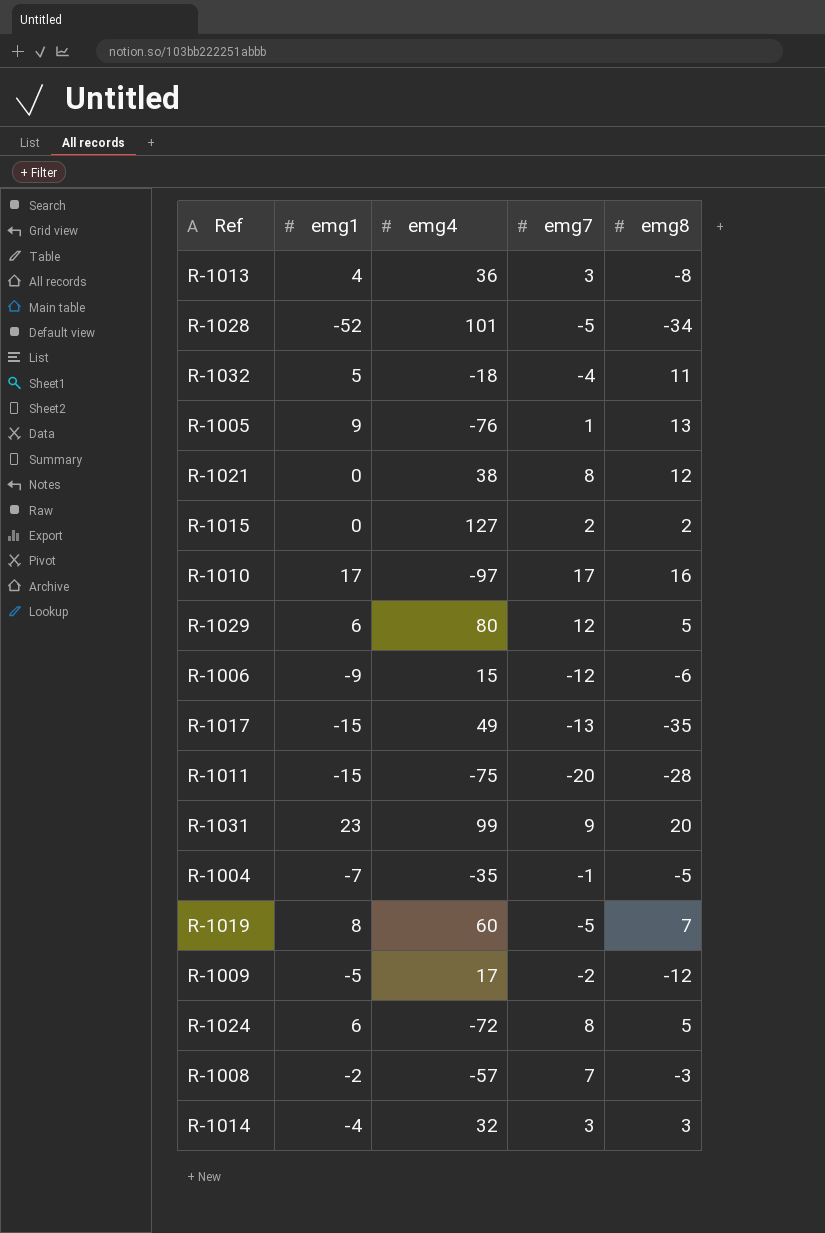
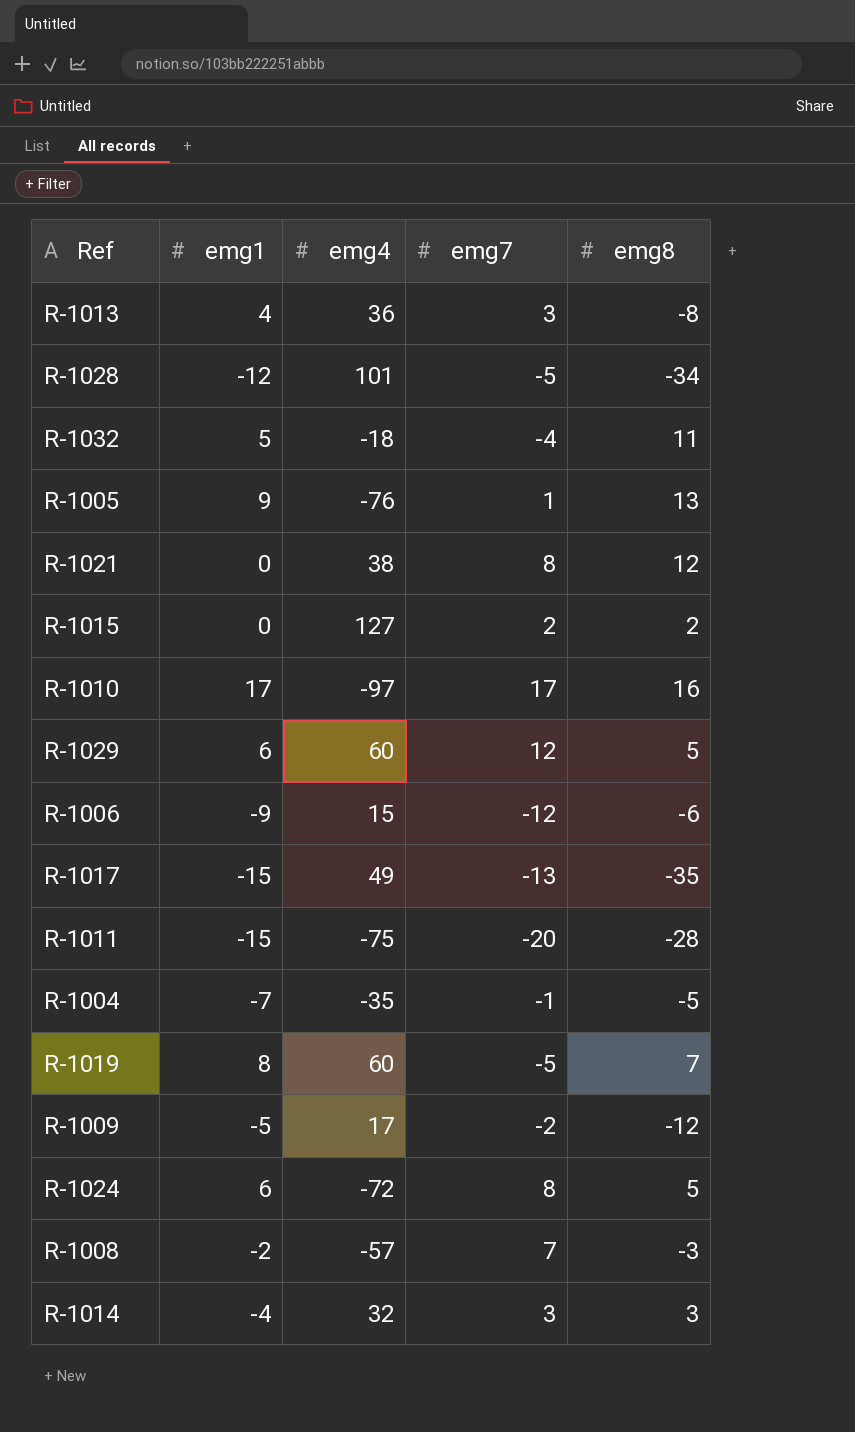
row R-1031: 23 | 99 | 9 | 20 -> none
R-1028 | emg1: -52 -> -12
R-1029 | emg4: 80 -> 60

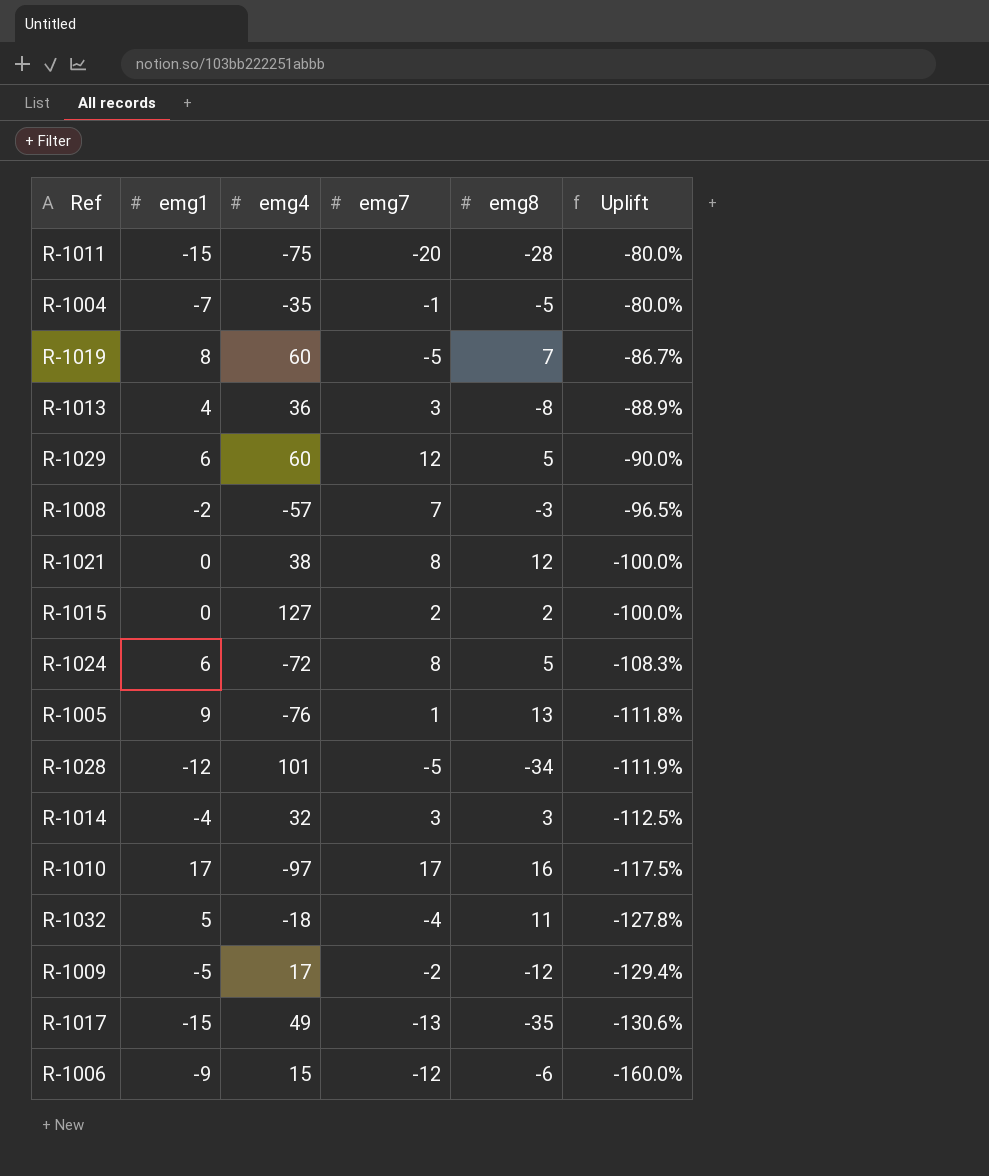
row order: none -> Uplift descending
column Uplift | formula: none -> ([emg1] - [emg4]) / [emg4]

